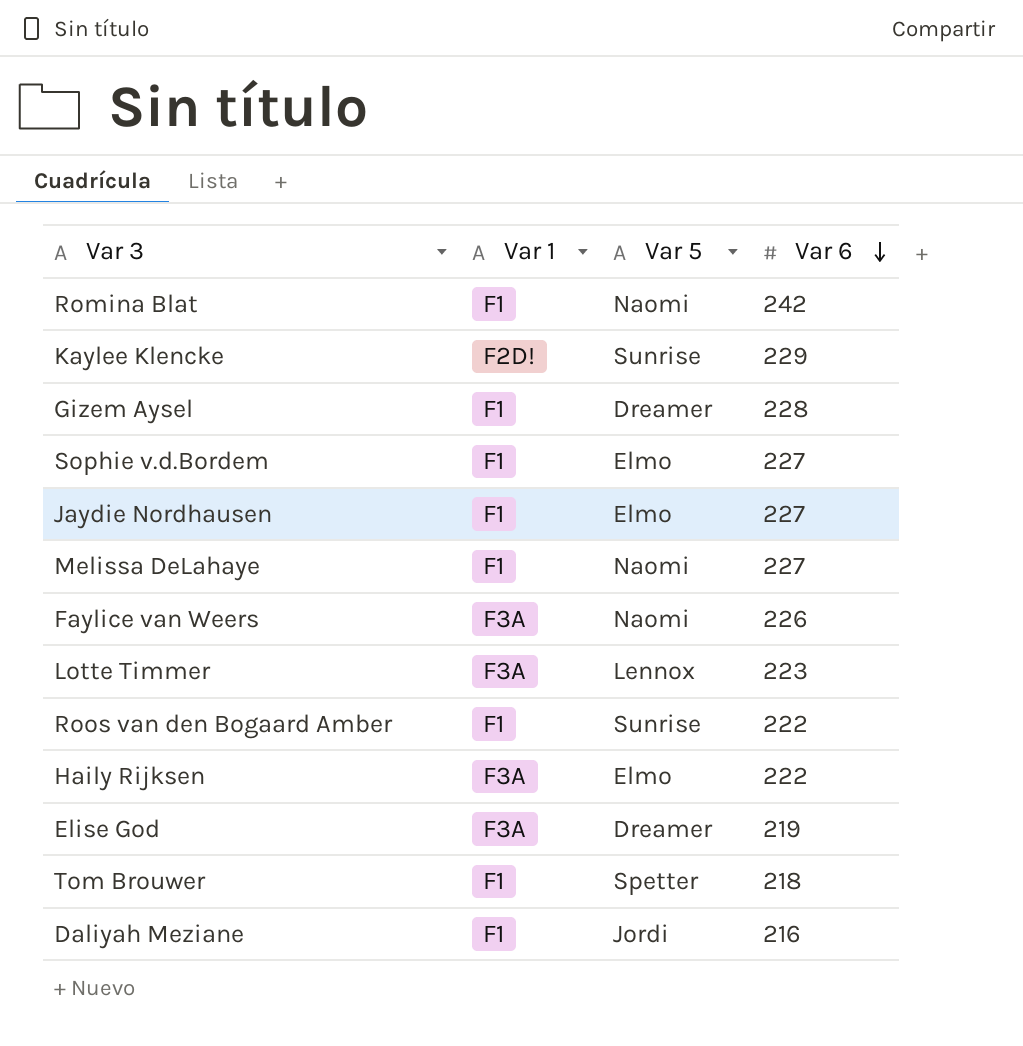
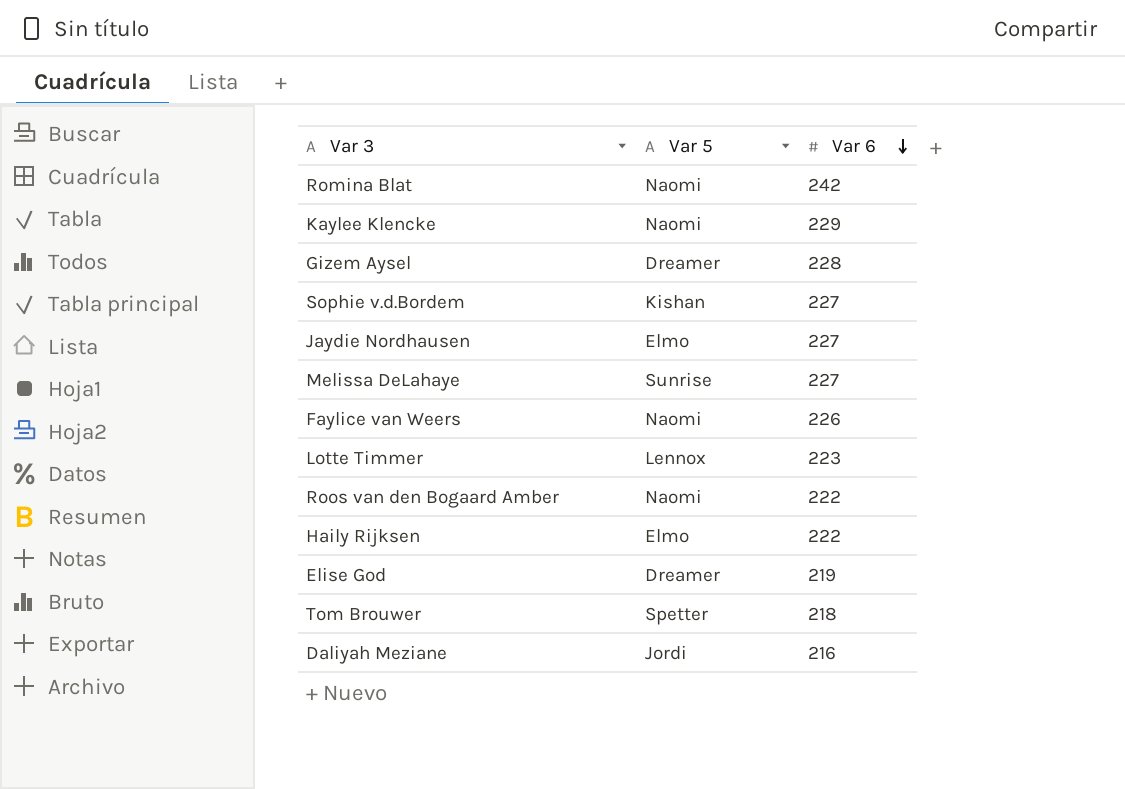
column Var 1 | position: 2 -> none
Kaylee Klencke | Var 5: Sunrise -> Naomi
Sophie v.d.Bordem | Var 5: Elmo -> Kishan
Melissa DeLahaye | Var 5: Naomi -> Sunrise
Roos van den Bogaard Amber | Var 5: Sunrise -> Naomi

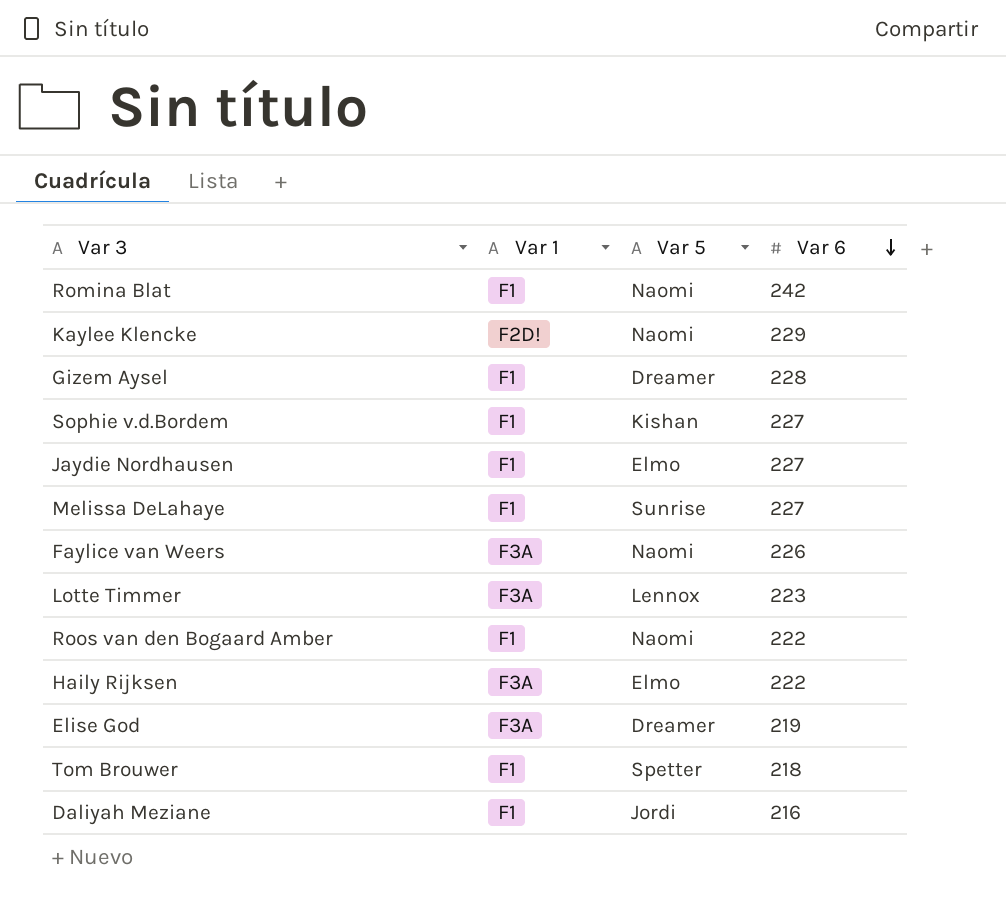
column Var 1 | position: none -> 2

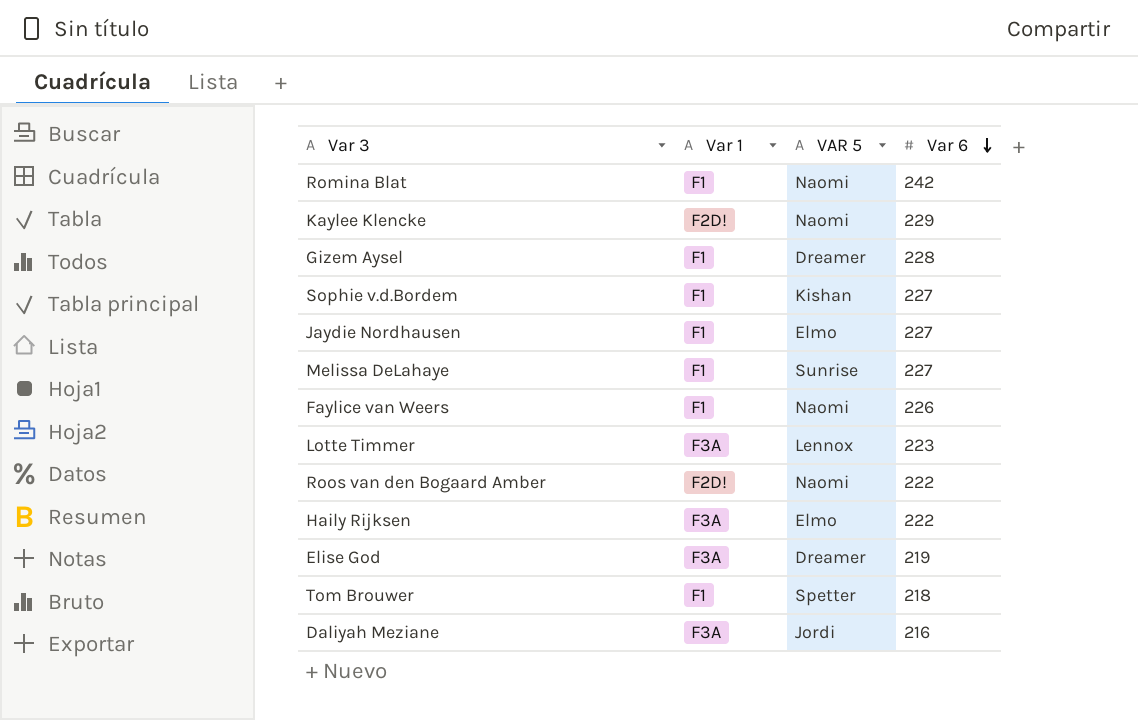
column name: Var 5 -> VAR 5
Faylice van Weers | Var 1: F3A -> F1
Roos van den Bogaard Amber | Var 1: F1 -> F2D!
Daliyah Meziane | Var 1: F1 -> F3A

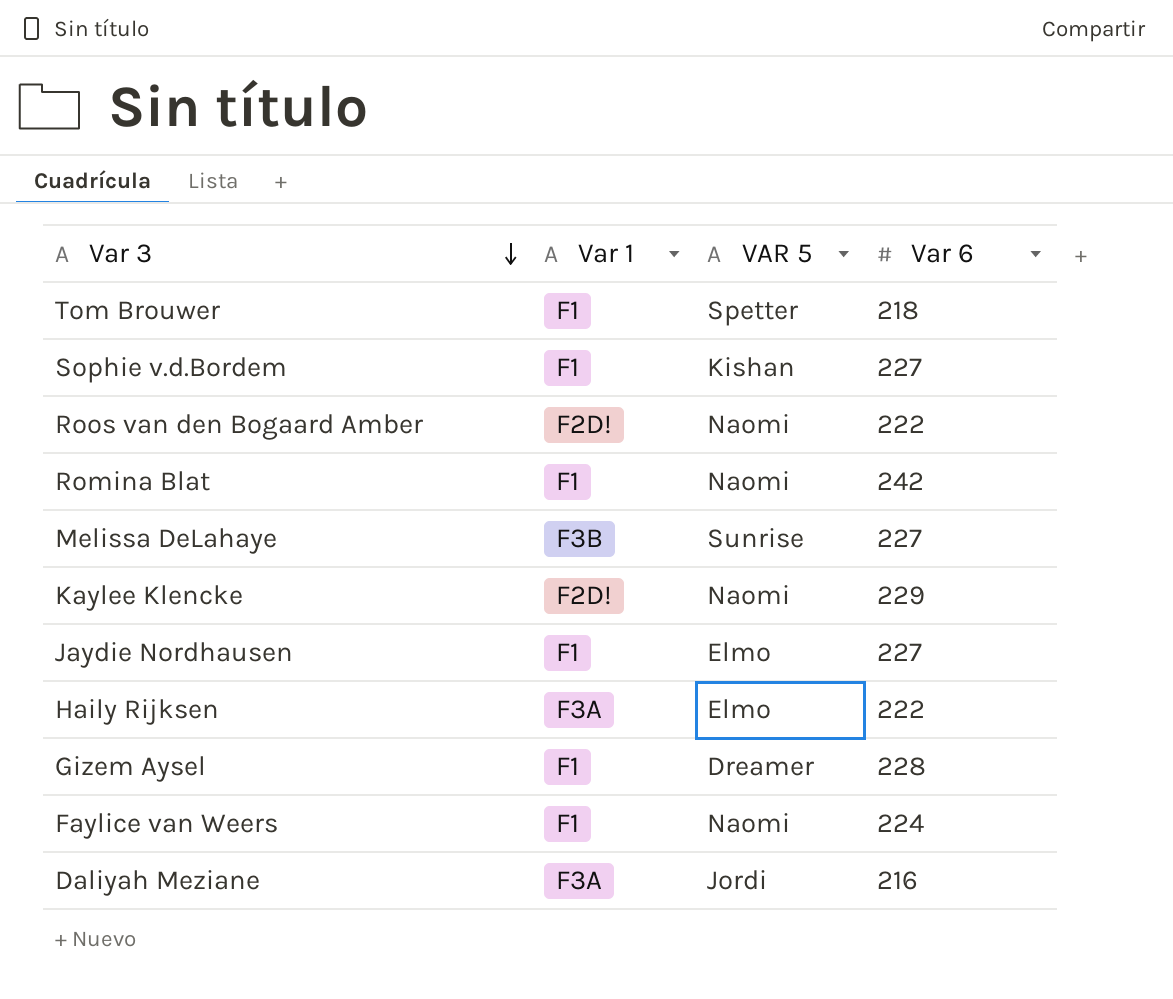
row order: Var 6 descending -> Var 3 descending
row Lotte Timmer: F3A | Lennox | 223 -> none
row Elise God: F3A | Dreamer | 219 -> none
Melissa DeLahaye | Var 1: F1 -> F3B
Faylice van Weers | Var 6: 226 -> 224

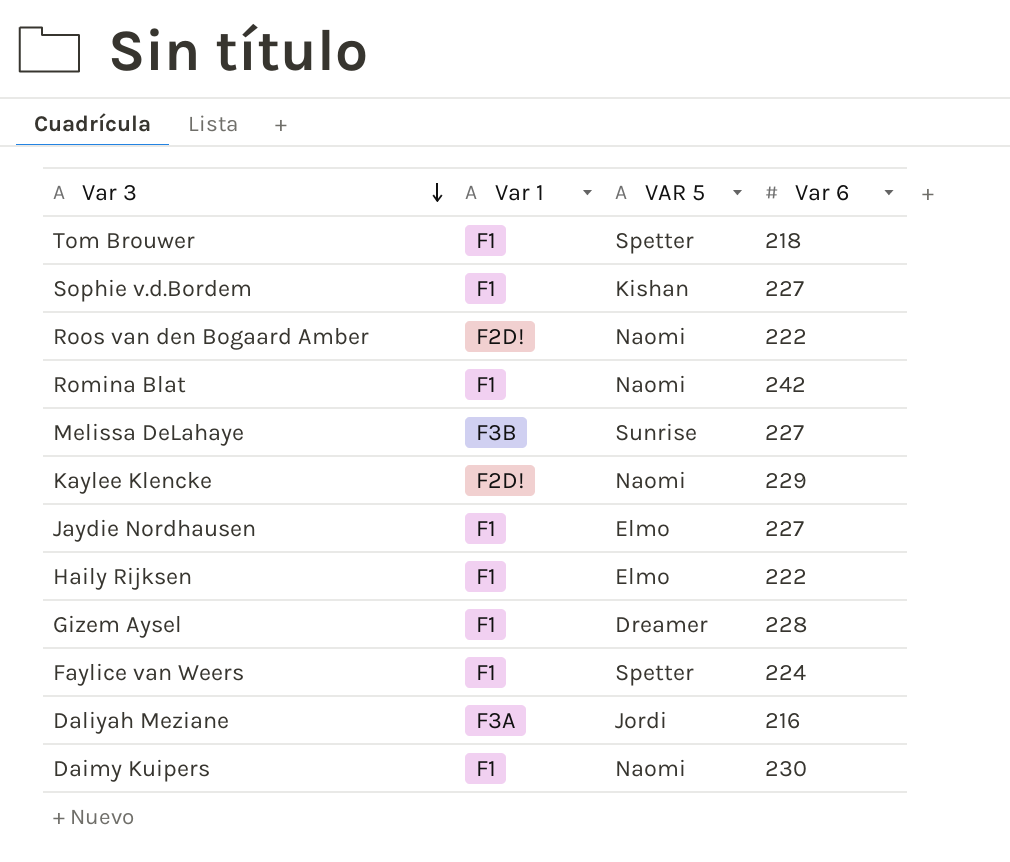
Haily Rijksen | Var 1: F3A -> F1
Faylice van Weers | VAR 5: Naomi -> Spetter
row Daimy Kuipers: none -> F1 | Naomi | 230

